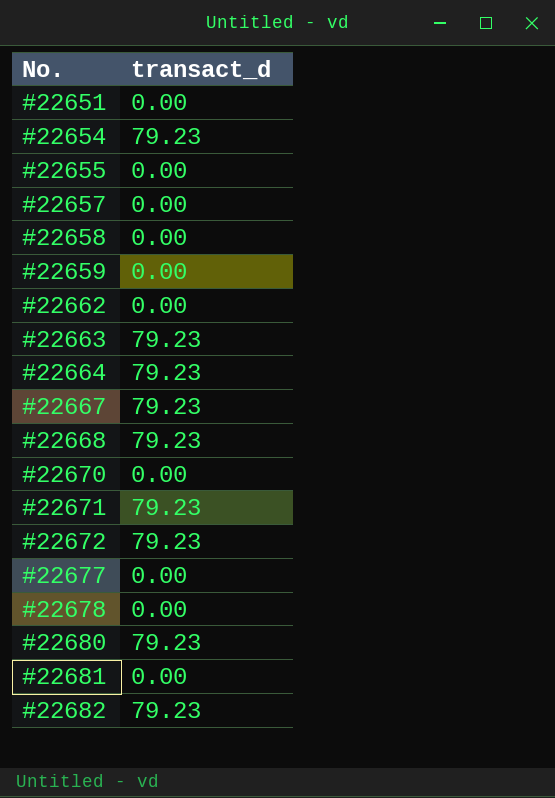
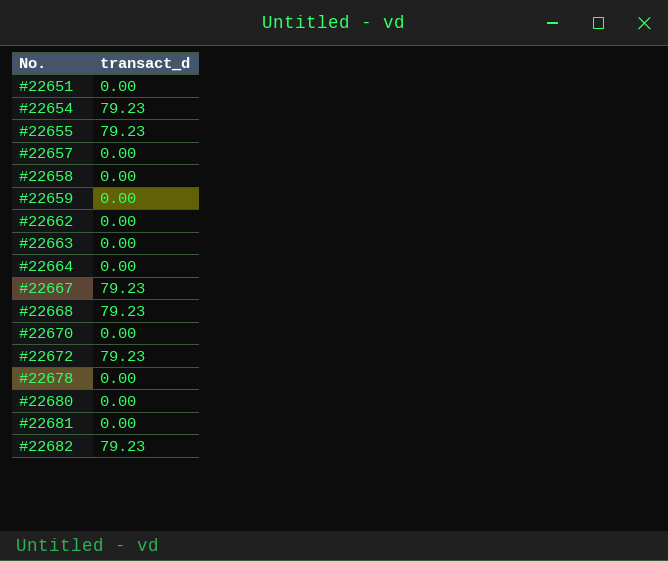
row #22671: 79.23 -> none
row #22677: 0.00 -> none
#22655 | transact_d: 0.00 -> 79.23
#22663 | transact_d: 79.23 -> 0.00
#22664 | transact_d: 79.23 -> 0.00
#22680 | transact_d: 79.23 -> 0.00

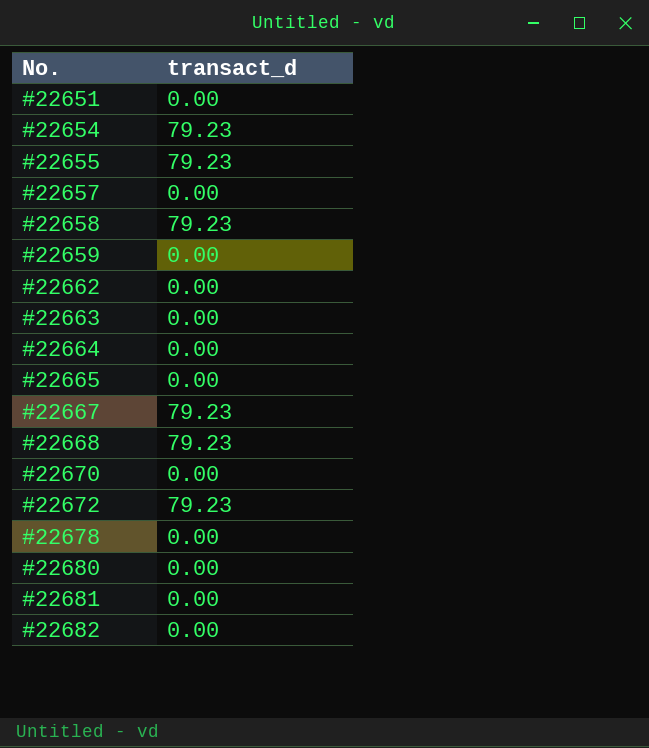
#22658 | transact_d: 0.00 -> 79.23
row #22665: none -> 0.00
#22682 | transact_d: 79.23 -> 0.00

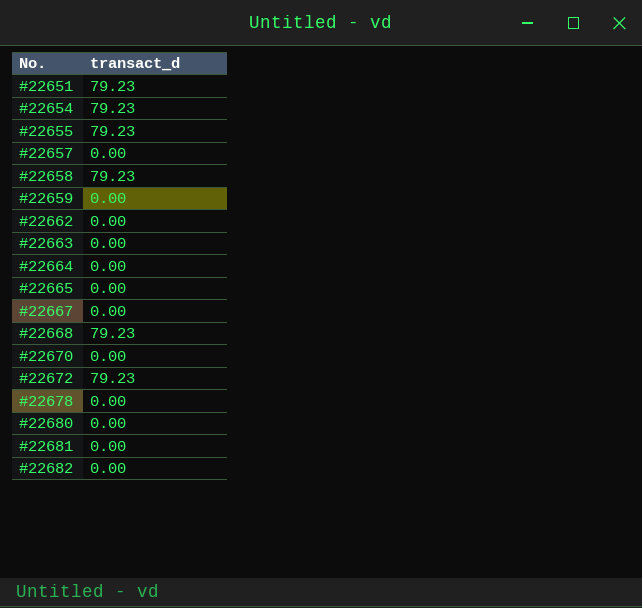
#22651 | transact_d: 0.00 -> 79.23
#22667 | transact_d: 79.23 -> 0.00

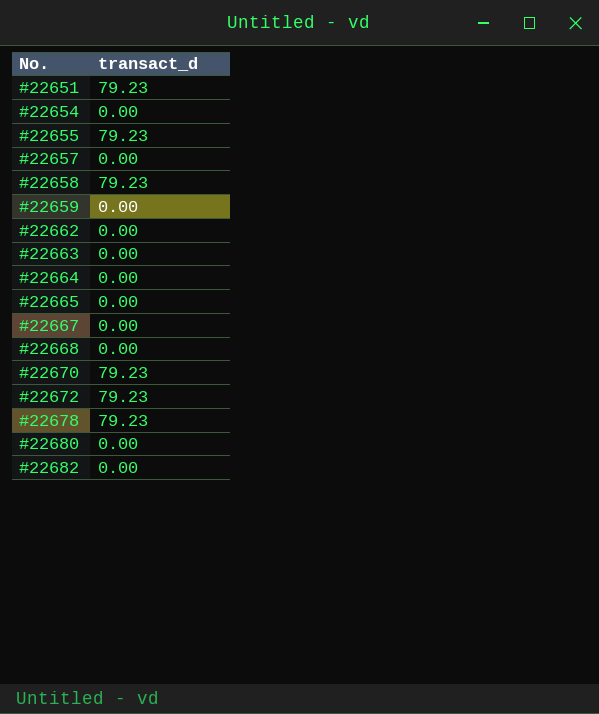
row #22681: 0.00 -> none
#22654 | transact_d: 79.23 -> 0.00
#22668 | transact_d: 79.23 -> 0.00
#22670 | transact_d: 0.00 -> 79.23
#22678 | transact_d: 0.00 -> 79.23

